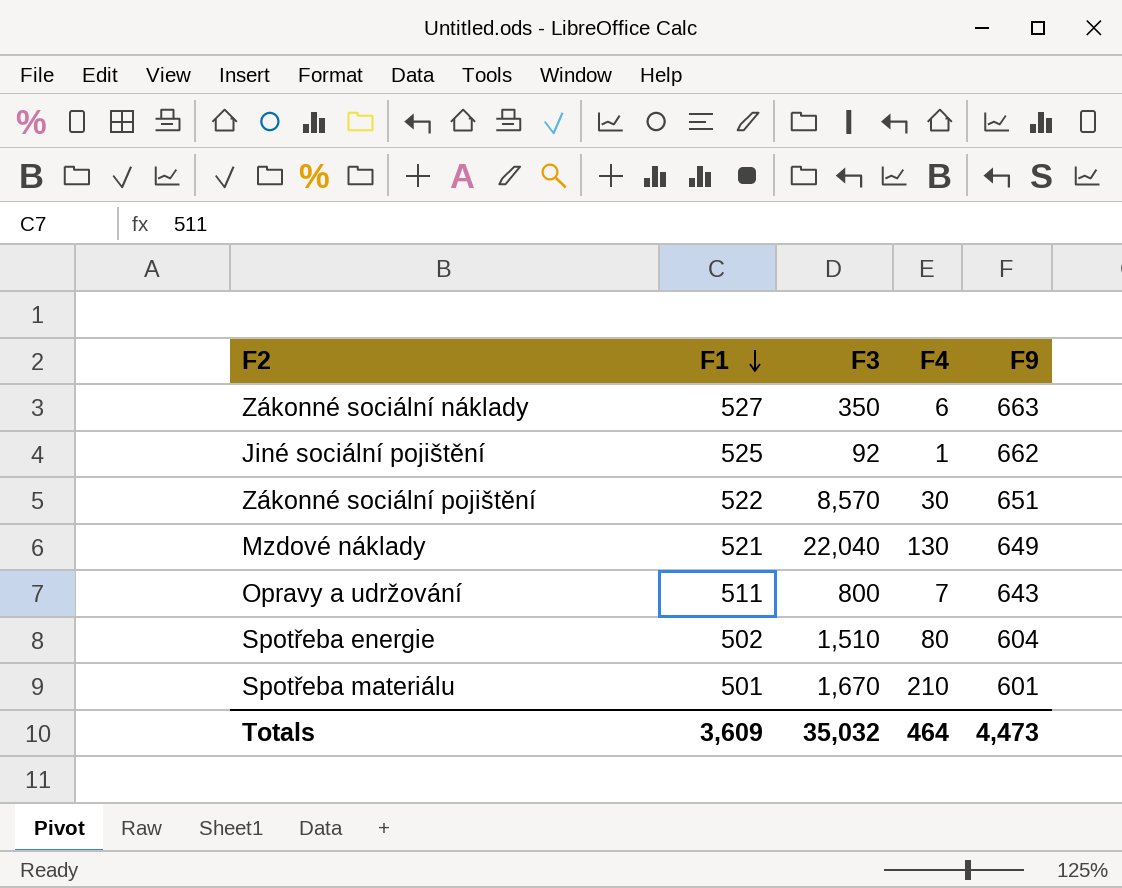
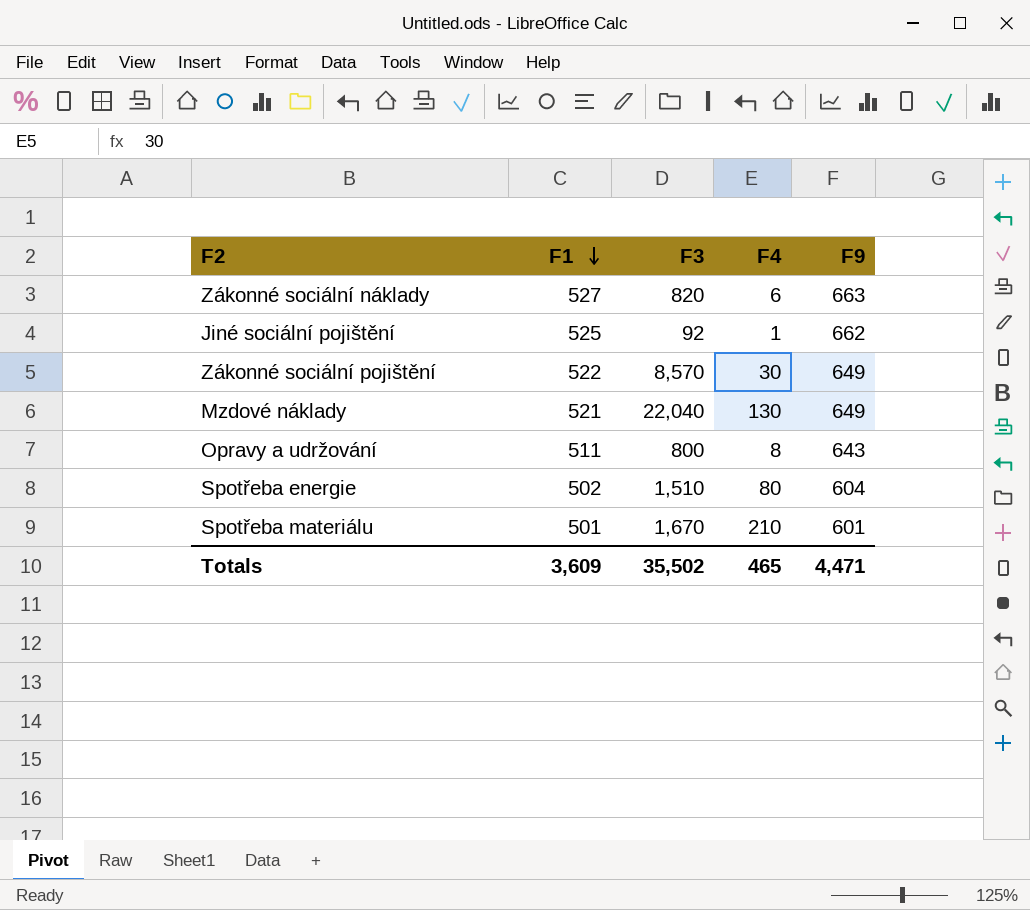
Zákonné sociální náklady | F3: 350 -> 820
Zákonné sociální pojištění | F9: 651 -> 649
Opravy a udržování | F4: 7 -> 8
Totals | F3: 35,032 -> 35,502
Totals | F4: 464 -> 465
Totals | F9: 4,473 -> 4,471

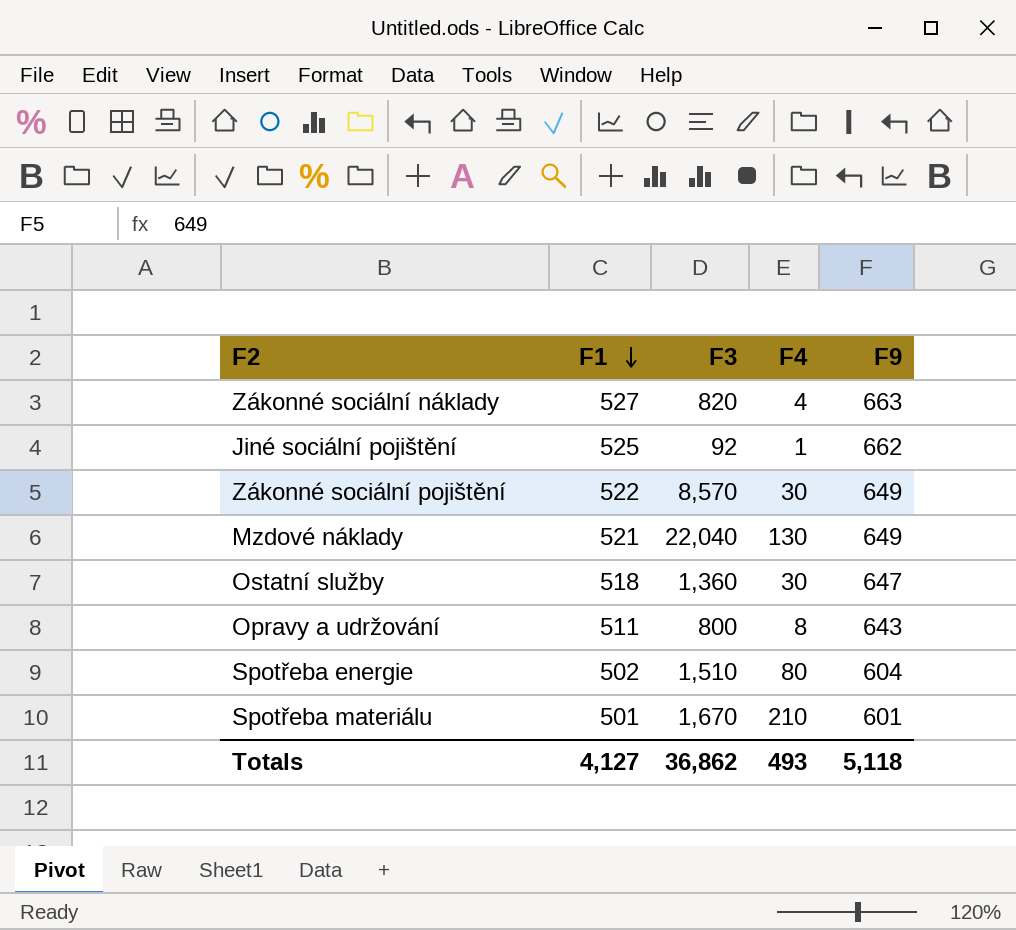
Zákonné sociální náklady | F4: 6 -> 4
row Ostatní služby: none -> 518 | 1,360 | 30 | 647
Totals | F1: 3,609 -> 4,127
Totals | F3: 35,502 -> 36,862
Totals | F4: 465 -> 493
Totals | F9: 4,471 -> 5,118

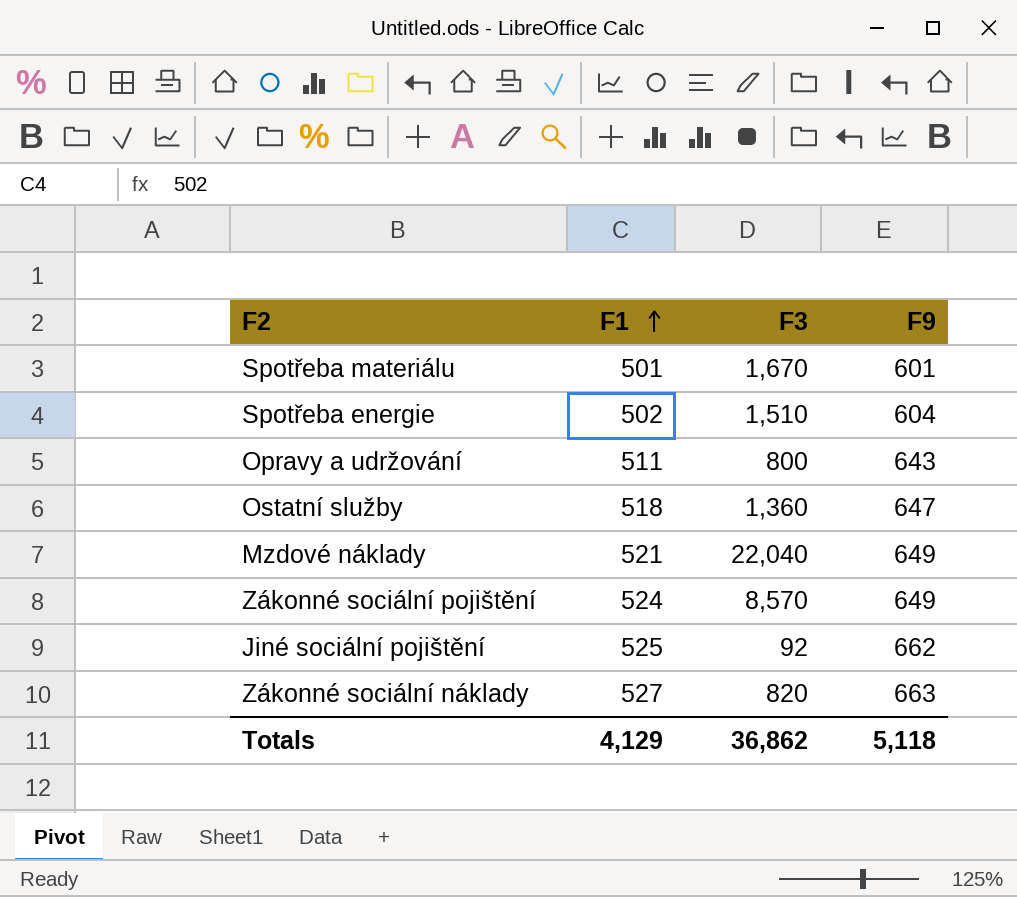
row order: F1 descending -> F1 ascending
column F4 | position: 4 -> none
Zákonné sociální pojištění | F1: 522 -> 524
Totals | F1: 4,127 -> 4,129

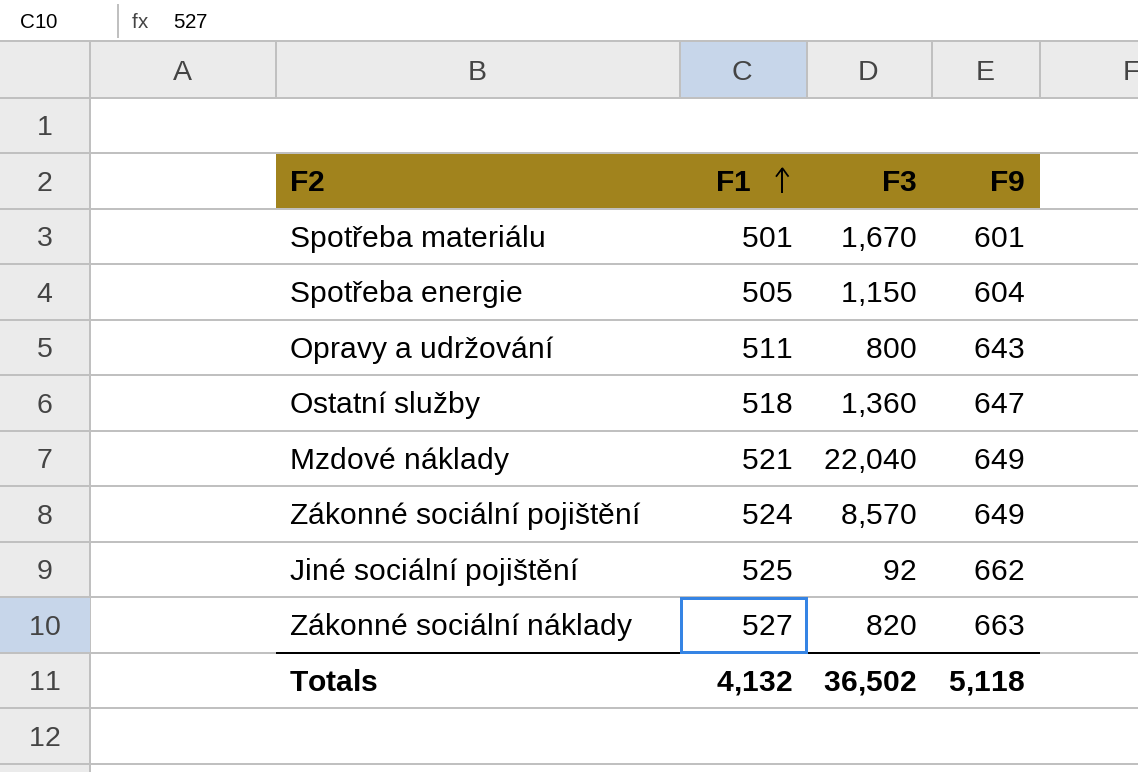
Spotřeba energie | F1: 502 -> 505
Spotřeba energie | F3: 1,510 -> 1,150
Totals | F1: 4,129 -> 4,132
Totals | F3: 36,862 -> 36,502

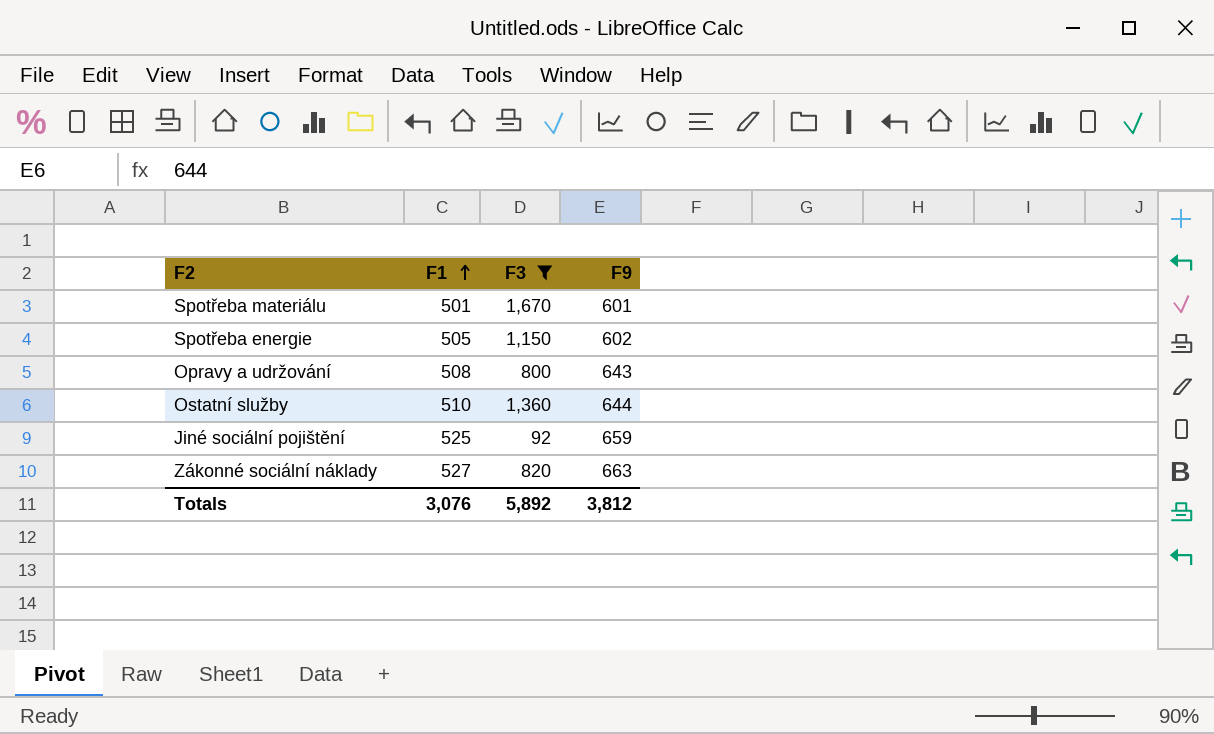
filter: none -> F3 <= 1,670
Spotřeba energie | F9: 604 -> 602
Opravy a udržování | F1: 511 -> 508
Ostatní služby | F1: 518 -> 510
Ostatní služby | F9: 647 -> 644
Jiné sociální pojištění | F9: 662 -> 659
Totals | F1: 4,132 -> 3,076
Totals | F3: 36,502 -> 5,892
Totals | F9: 5,118 -> 3,812

